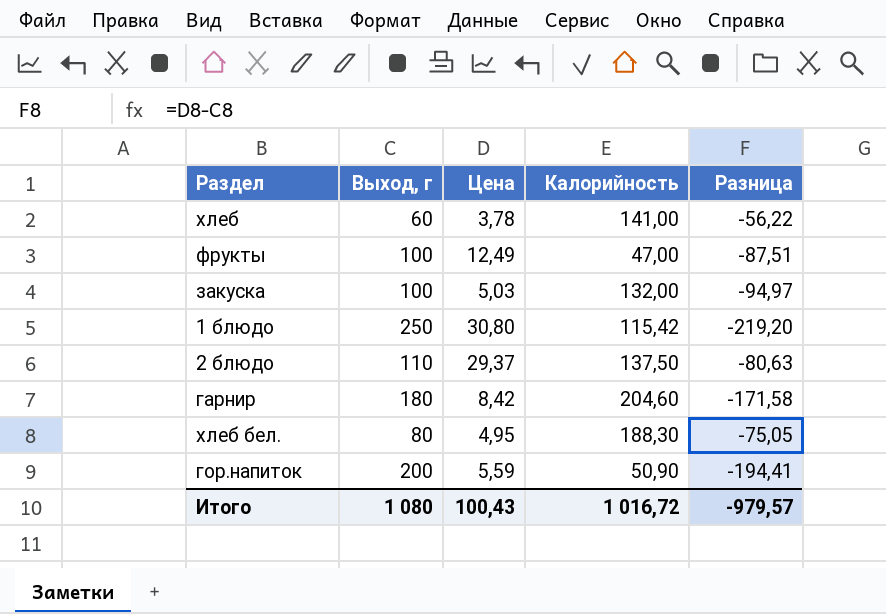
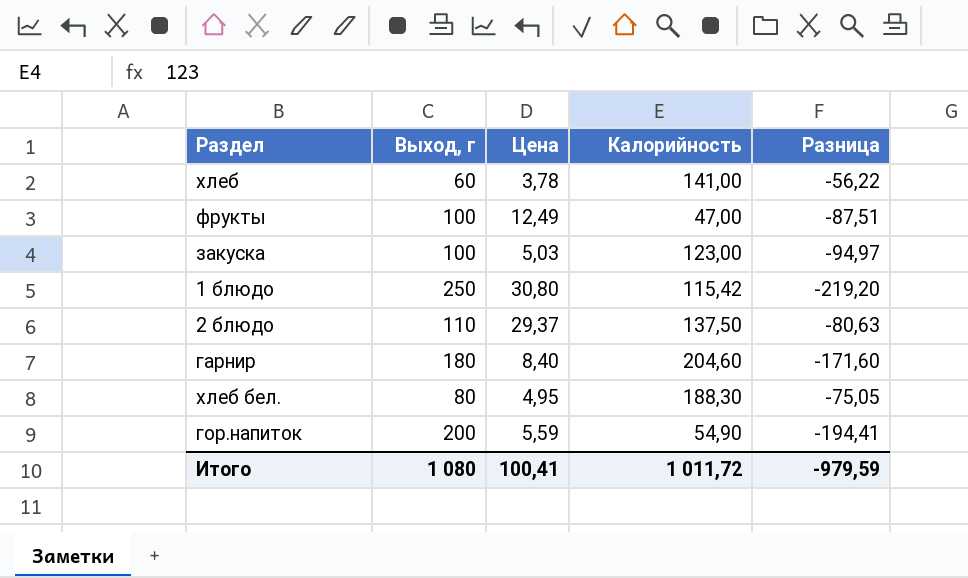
закуска | Калорийность: 132,00 -> 123,00
гарнир | Цена: 8,42 -> 8,40
гарнир | Разница: -171,58 -> -171,60
гор.напиток | Калорийность: 50,90 -> 54,90
Итого | Цена: 100,43 -> 100,41
Итого | Калорийность: 1 016,72 -> 1 011,72
Итого | Разница: -979,57 -> -979,59

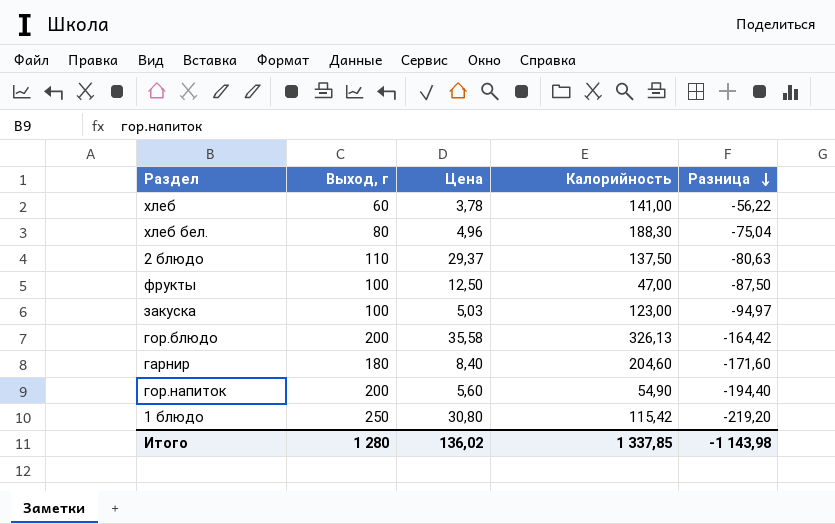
row order: none -> Разница descending
хлеб бел. | Цена: 4,95 -> 4,96
хлеб бел. | Разница: -75,05 -> -75,04
фрукты | Цена: 12,49 -> 12,50
фрукты | Разница: -87,51 -> -87,50
row гор.блюдо: none -> 200 | 35,58 | 326,13 | -164,42
гор.напиток | Цена: 5,59 -> 5,60
гор.напиток | Разница: -194,41 -> -194,40
Итого | Выход, г: 1 080 -> 1 280
Итого | Цена: 100,41 -> 136,02
Итого | Калорийность: 1 011,72 -> 1 337,85
Итого | Разница: -979,59 -> -1 143,98

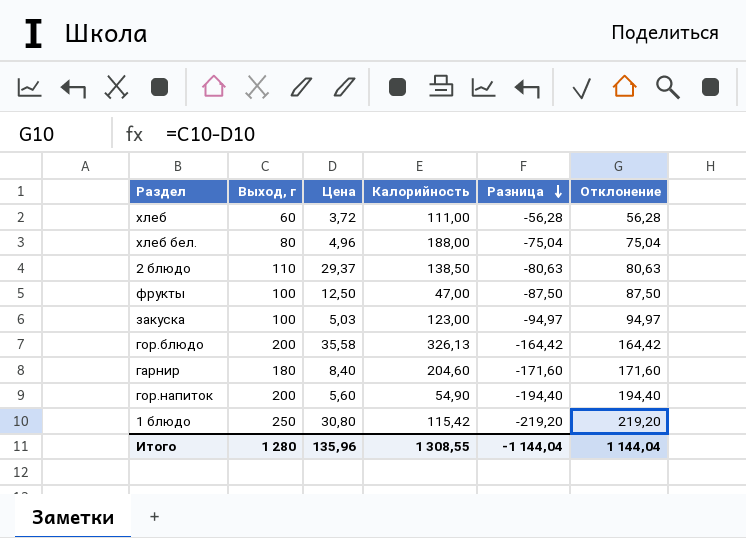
column Отклонение | formula: none -> [Выход, г] - [Цена]
хлеб | Цена: 3,78 -> 3,72
хлеб | Калорийность: 141,00 -> 111,00
хлеб | Разница: -56,22 -> -56,28
хлеб бел. | Калорийность: 188,30 -> 188,00
2 блюдо | Калорийность: 137,50 -> 138,50
Итого | Цена: 136,02 -> 135,96
Итого | Калорийность: 1 337,85 -> 1 308,55
Итого | Разница: -1 143,98 -> -1 144,04

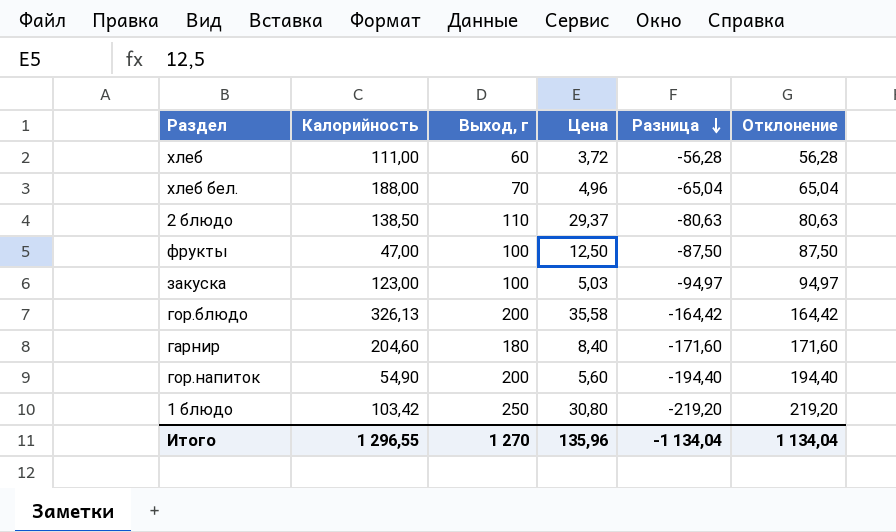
column Калорийность | position: 4 -> 2
хлеб бел. | Выход, г: 80 -> 70
хлеб бел. | Разница: -75,04 -> -65,04
хлеб бел. | Отклонение: 75,04 -> 65,04
1 блюдо | Калорийность: 115,42 -> 103,42
Итого | Калорийность: 1 308,55 -> 1 296,55
Итого | Выход, г: 1 280 -> 1 270
Итого | Разница: -1 144,04 -> -1 134,04
Итого | Отклонение: 1 144,04 -> 1 134,04

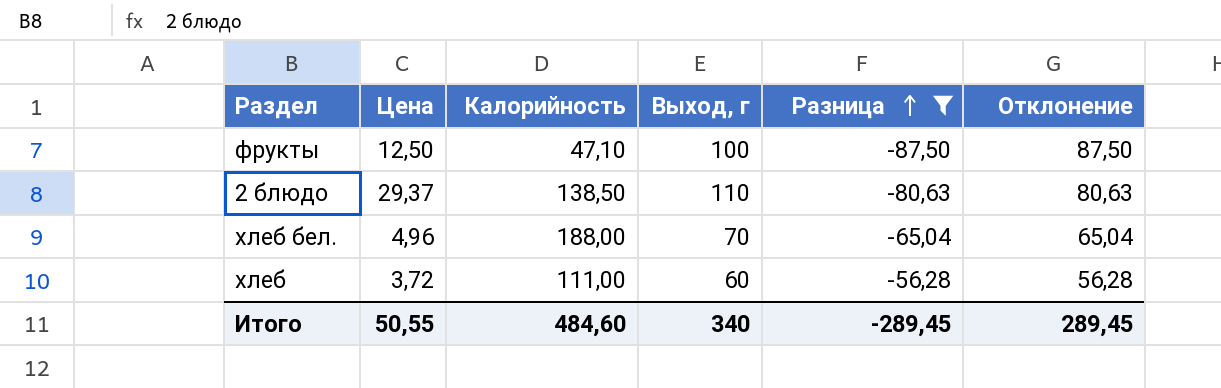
filter: none -> Разница >= -87,50
row order: Разница descending -> Разница ascending
column Цена | position: 4 -> 2
фрукты | Калорийность: 47,00 -> 47,10
Итого | Цена: 135,96 -> 50,55
Итого | Калорийность: 1 296,55 -> 484,60
Итого | Выход, г: 1 270 -> 340
Итого | Разница: -1 134,04 -> -289,45
Итого | Отклонение: 1 134,04 -> 289,45

